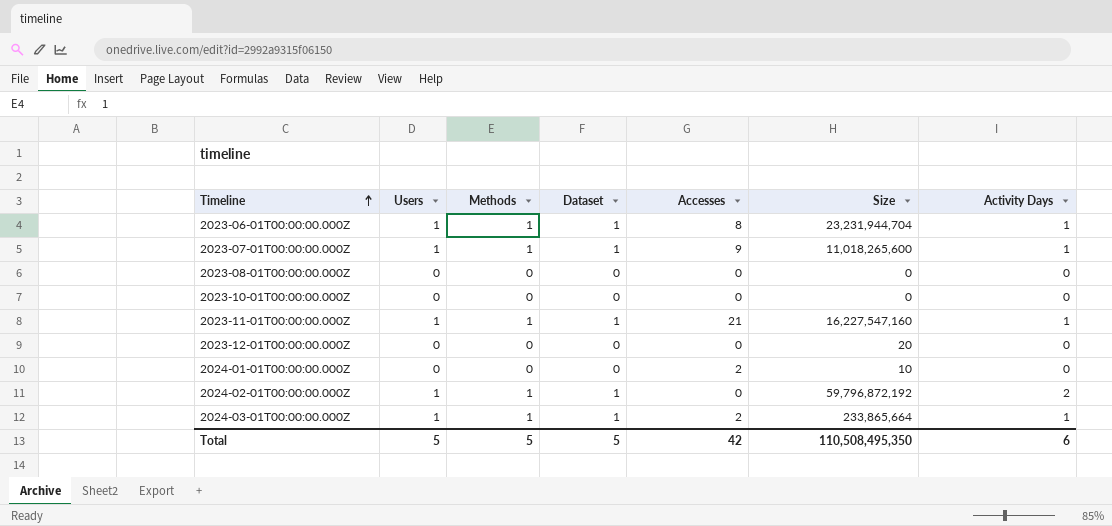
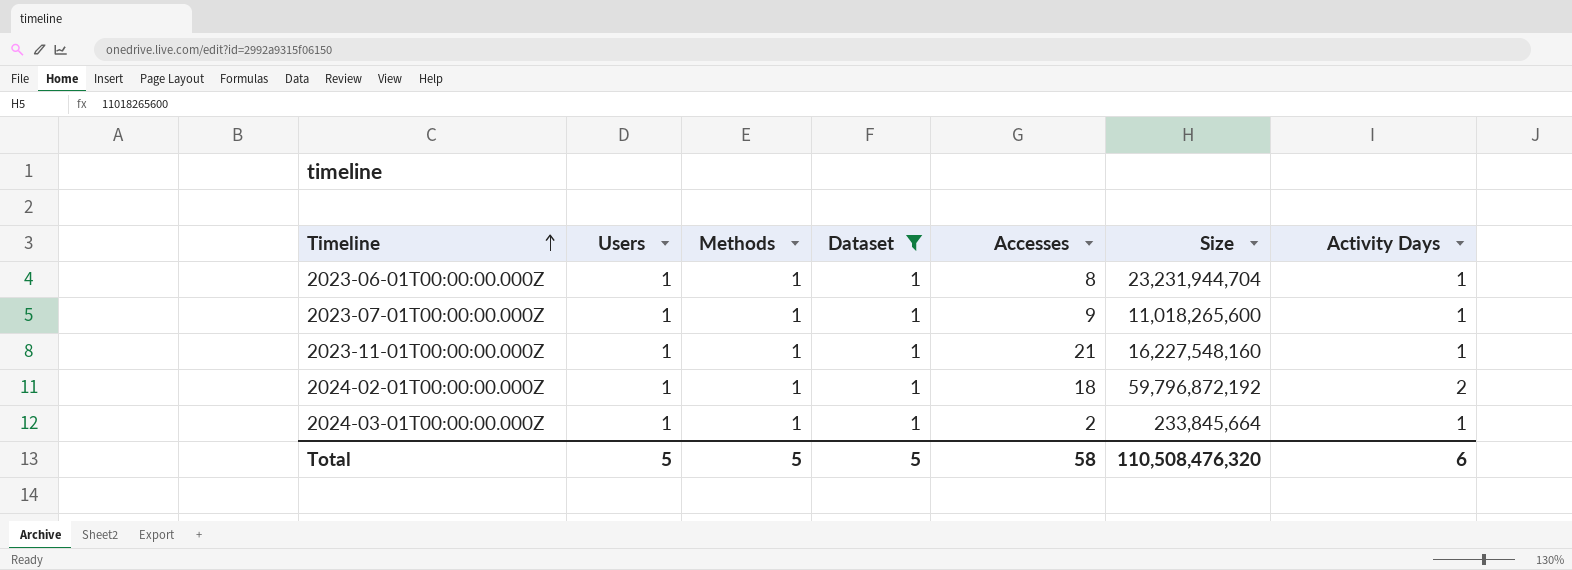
filter: none -> Dataset = 1
2023-11-01T00:00:00.000Z | Size: 16,227,547,160 -> 16,227,548,160
2024-02-01T00:00:00.000Z | Accesses: 0 -> 18
2024-03-01T00:00:00.000Z | Size: 233,865,664 -> 233,845,664
Total | Accesses: 42 -> 58
Total | Size: 110,508,495,350 -> 110,508,476,320

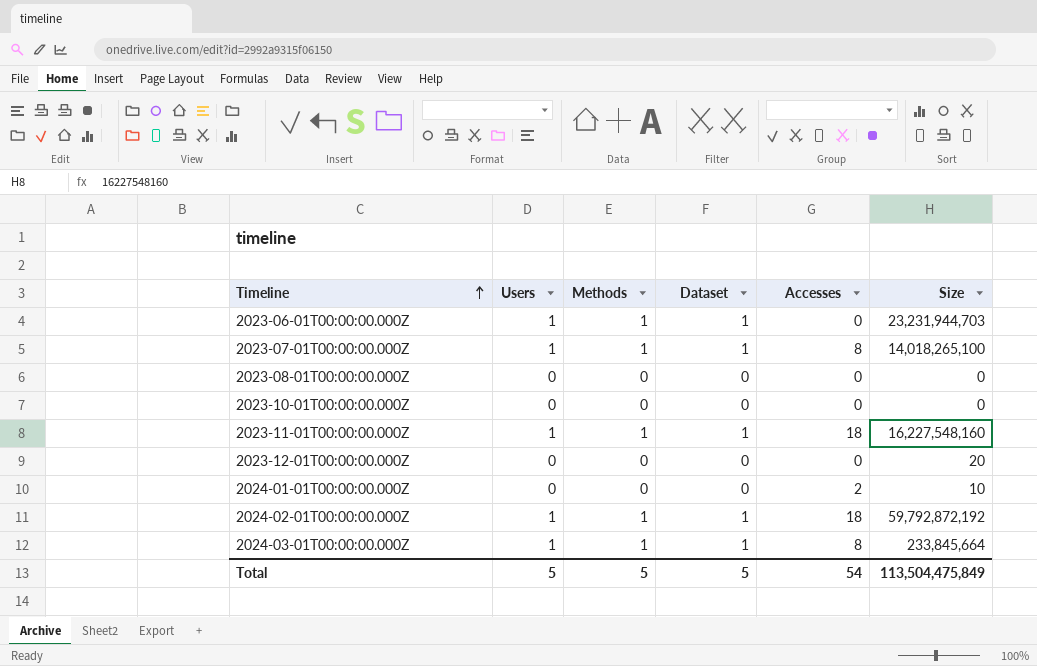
filter: Dataset = 1 -> none
column Activity Days | position: 7 -> none
2023-06-01T00:00:00.000Z | Accesses: 8 -> 0
2023-06-01T00:00:00.000Z | Size: 23,231,944,704 -> 23,231,944,703
2023-07-01T00:00:00.000Z | Accesses: 9 -> 8
2023-07-01T00:00:00.000Z | Size: 11,018,265,600 -> 14,018,265,100
2023-11-01T00:00:00.000Z | Accesses: 21 -> 18
2024-02-01T00:00:00.000Z | Size: 59,796,872,192 -> 59,792,872,192
2024-03-01T00:00:00.000Z | Accesses: 2 -> 8
Total | Accesses: 58 -> 54
Total | Size: 110,508,476,320 -> 113,504,475,849

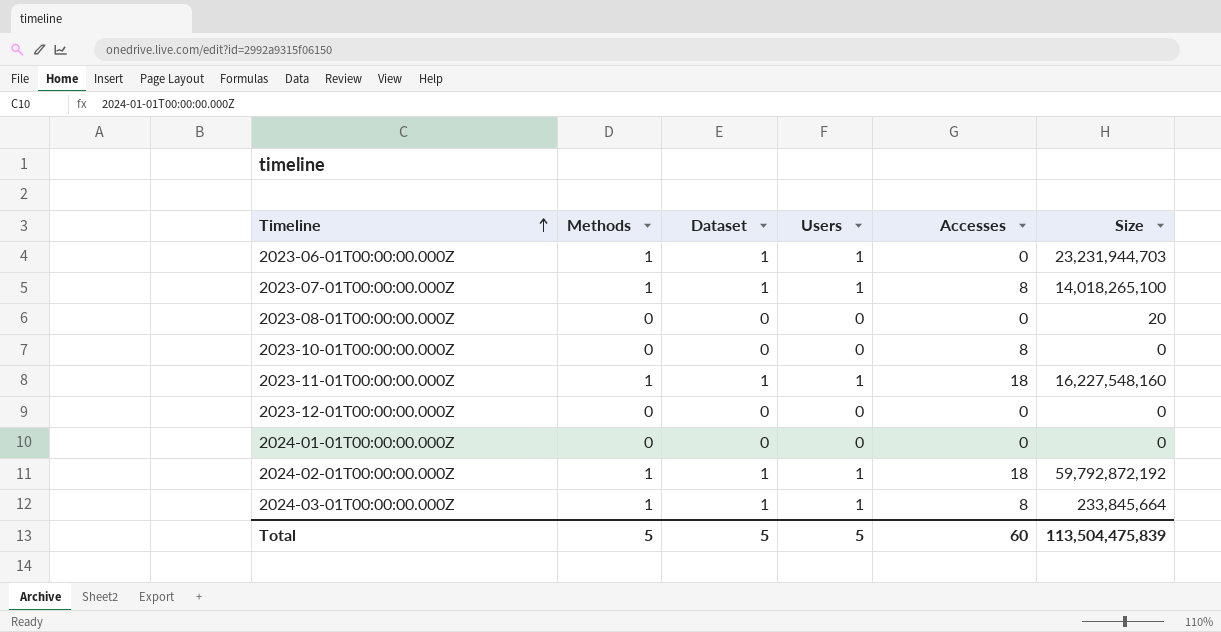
column Users | position: 2 -> 4
2023-08-01T00:00:00.000Z | Size: 0 -> 20
2023-10-01T00:00:00.000Z | Accesses: 0 -> 8
2023-12-01T00:00:00.000Z | Size: 20 -> 0
2024-01-01T00:00:00.000Z | Accesses: 2 -> 0
2024-01-01T00:00:00.000Z | Size: 10 -> 0
Total | Accesses: 54 -> 60
Total | Size: 113,504,475,849 -> 113,504,475,839

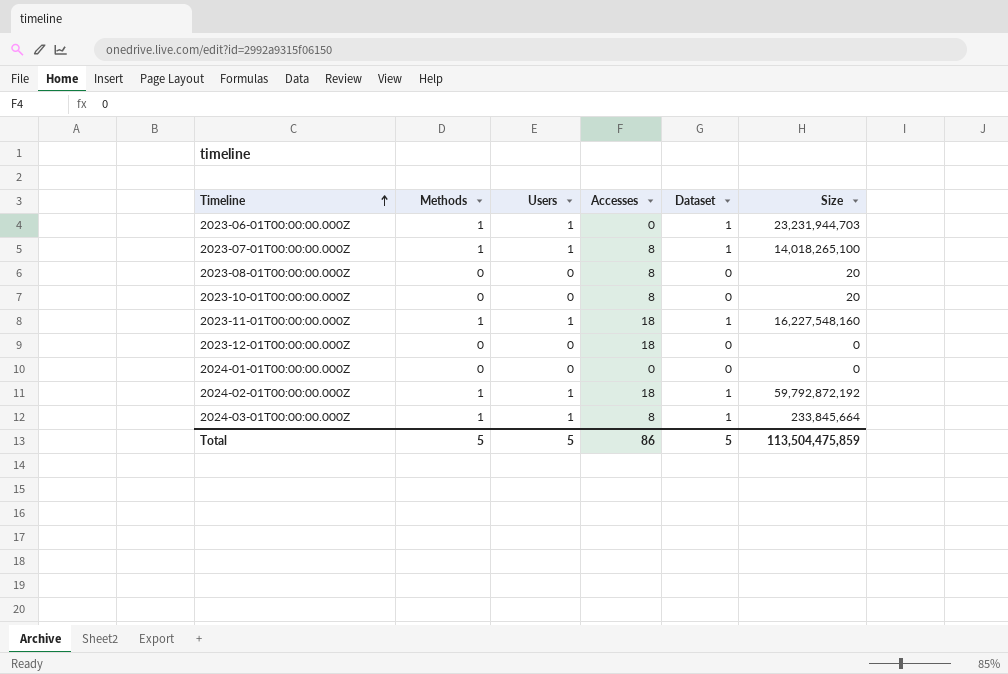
column Dataset | position: 3 -> 5
2023-08-01T00:00:00.000Z | Accesses: 0 -> 8
2023-10-01T00:00:00.000Z | Size: 0 -> 20
2023-12-01T00:00:00.000Z | Accesses: 0 -> 18
Total | Accesses: 60 -> 86
Total | Size: 113,504,475,839 -> 113,504,475,859

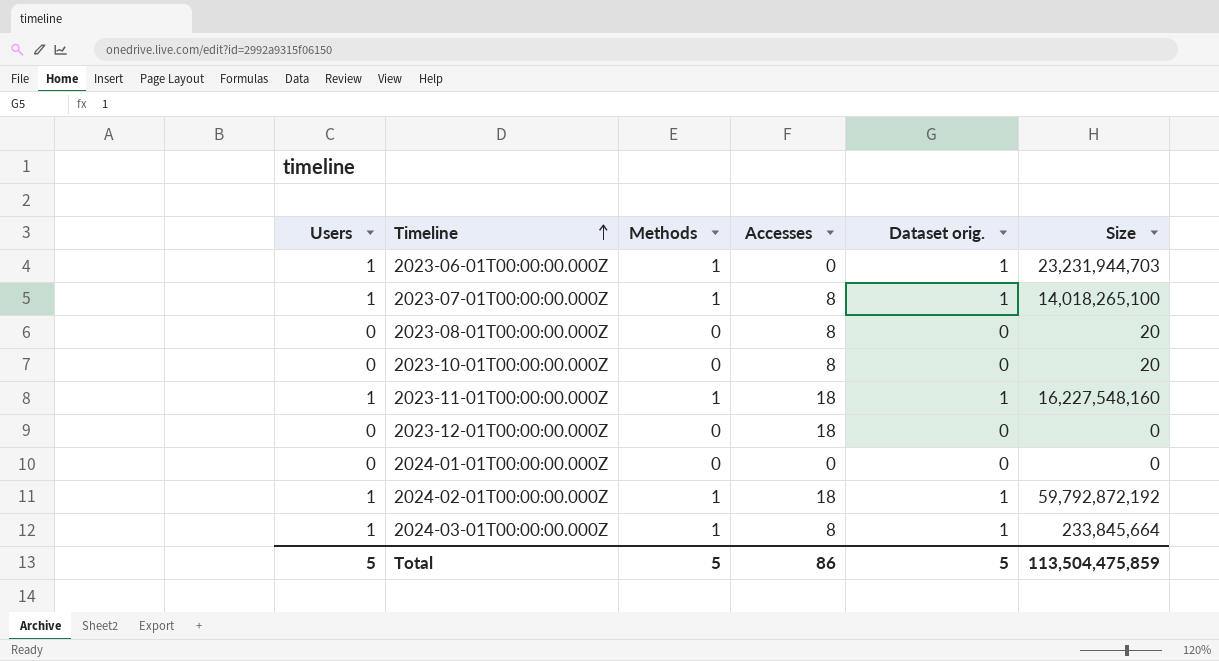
column Users | position: 3 -> 1
column name: Dataset -> Dataset orig.

